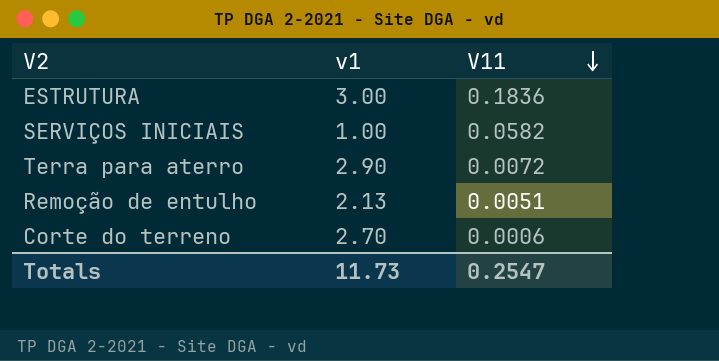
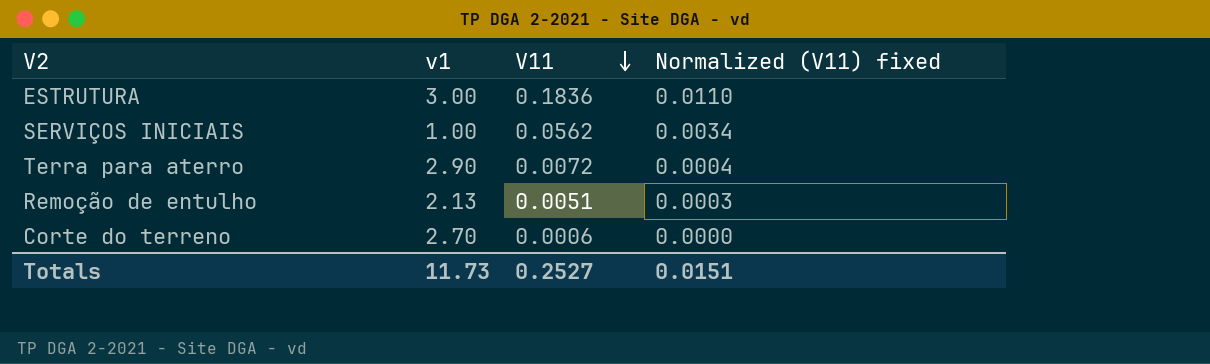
column Normalized (V11) fixed | formula: none -> [V11] * 0.06
SERVIÇOS INICIAIS | V11: 0.0582 -> 0.0562
Totals | V11: 0.2547 -> 0.2527

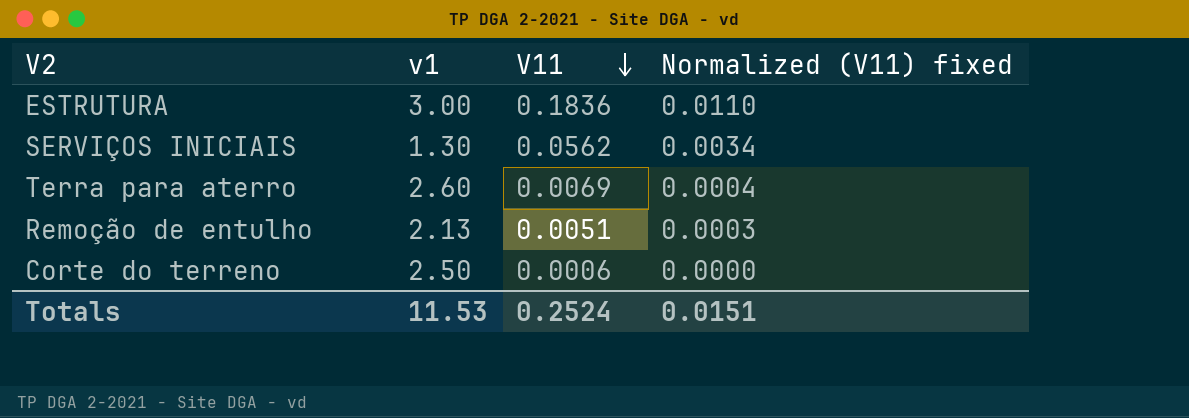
SERVIÇOS INICIAIS | v1: 1.00 -> 1.30
Terra para aterro | v1: 2.90 -> 2.60
Terra para aterro | V11: 0.0072 -> 0.0069
Corte do terreno | v1: 2.70 -> 2.50
Totals | v1: 11.73 -> 11.53
Totals | V11: 0.2527 -> 0.2524

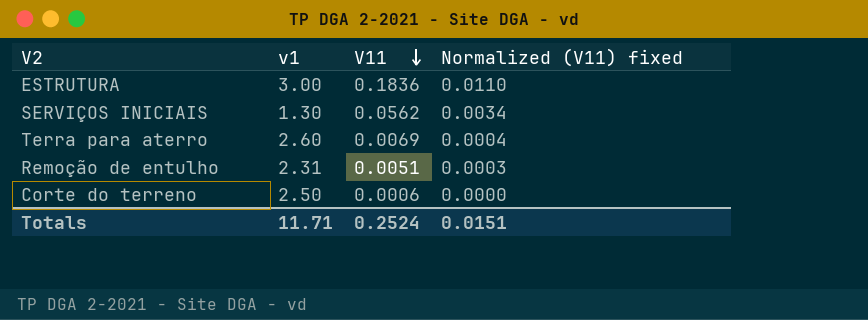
Remoção de entulho | v1: 2.13 -> 2.31
Totals | v1: 11.53 -> 11.71

